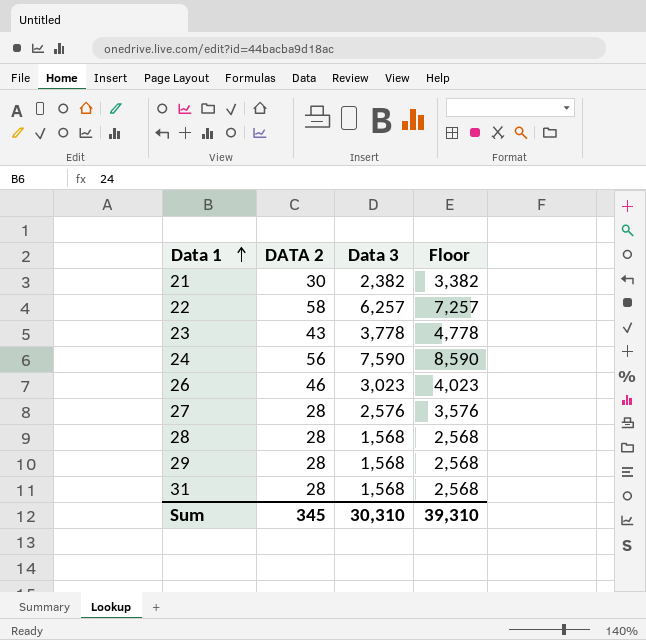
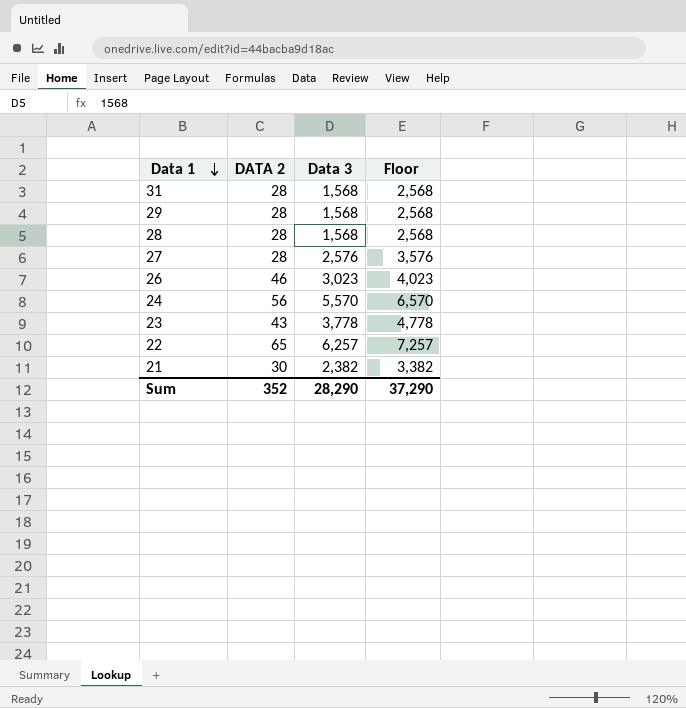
row order: Data 1 ascending -> Data 1 descending
24 | Data 3: 7,590 -> 5,570
24 | Floor: 8,590 -> 6,570
22 | DATA 2: 58 -> 65
Sum | DATA 2: 345 -> 352
Sum | Data 3: 30,310 -> 28,290
Sum | Floor: 39,310 -> 37,290

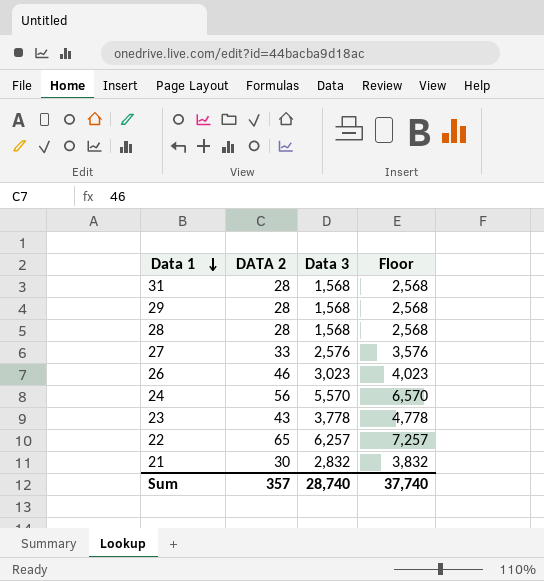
27 | DATA 2: 28 -> 33
21 | Data 3: 2,382 -> 2,832
21 | Floor: 3,382 -> 3,832
Sum | DATA 2: 352 -> 357
Sum | Data 3: 28,290 -> 28,740
Sum | Floor: 37,290 -> 37,740

